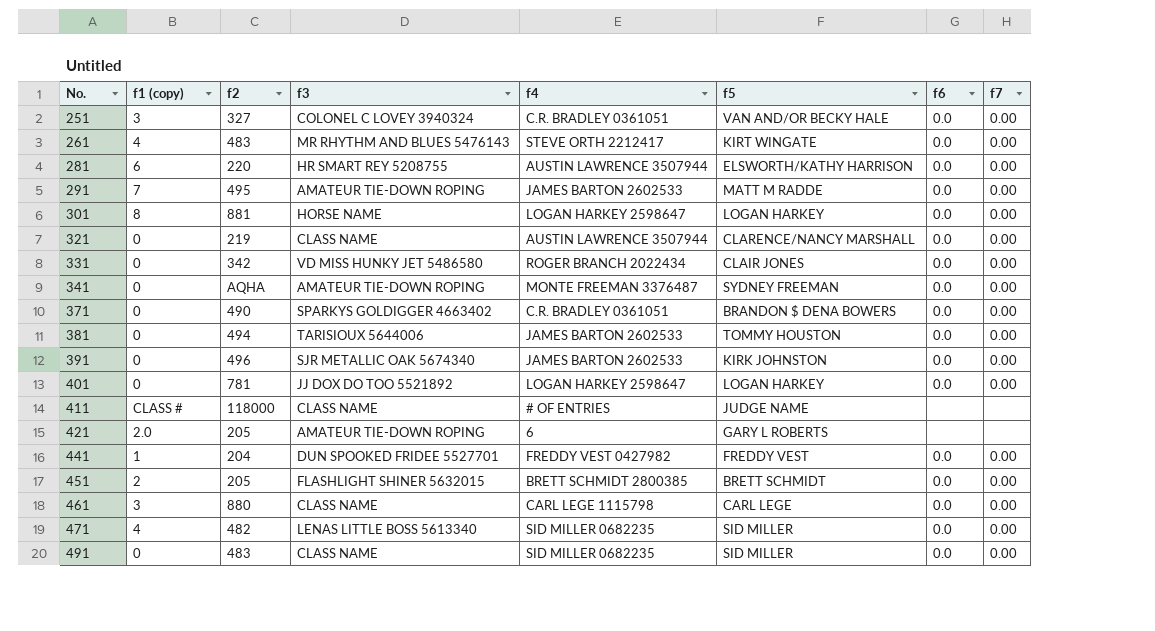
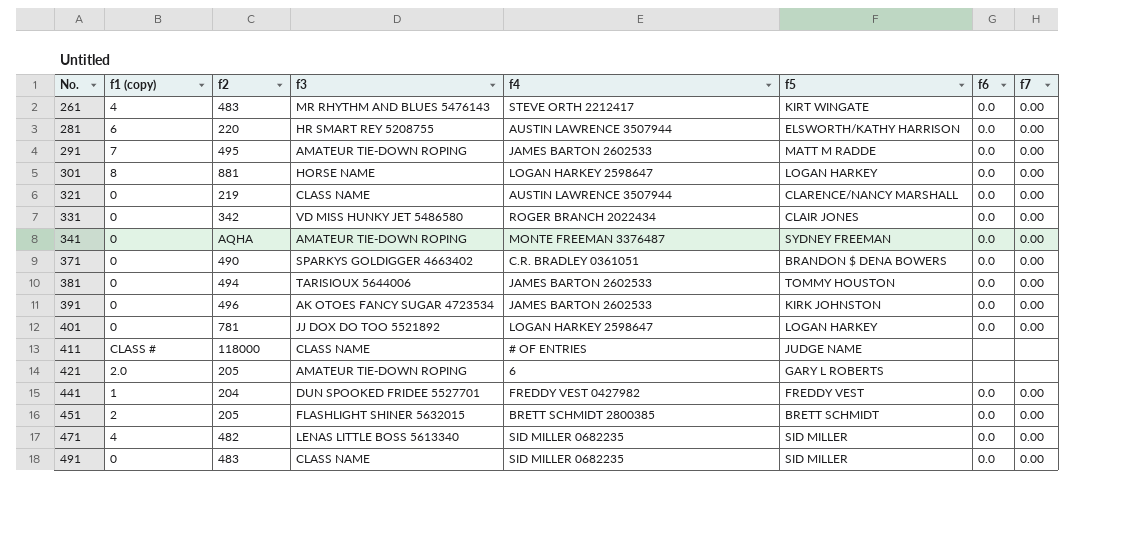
row 251: 3 | 327 | COLONEL C LOVEY 3940324 | C.R. BRADLEY 0361051 | VAN AND/OR BECKY HALE | 0.0 | 0.00 -> none
row 461: 3 | 880 | CLASS NAME | CARL LEGE 1115798 | CARL LEGE | 0.0 | 0.00 -> none
391 | f3: SJR METALLIC OAK 5674340 -> AK OTOES FANCY SUGAR 4723534

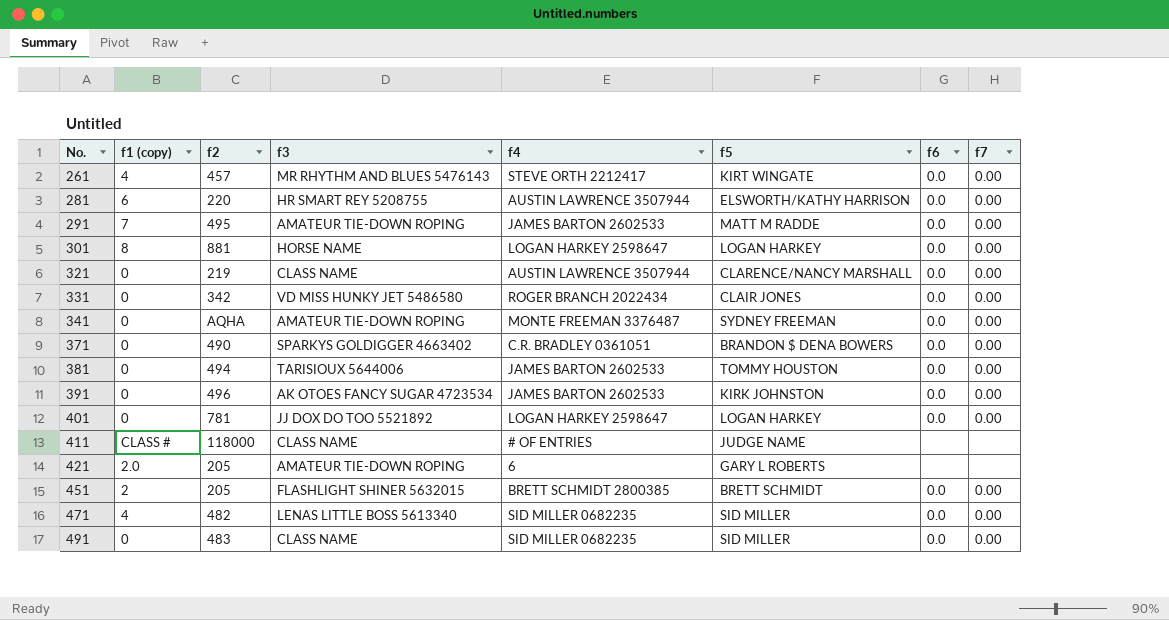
row 441: 1 | 204 | DUN SPOOKED FRIDEE 5527701 | FREDDY VEST 0427982 | FREDDY VEST | 0.0 | 0.00 -> none
261 | f2: 483 -> 457

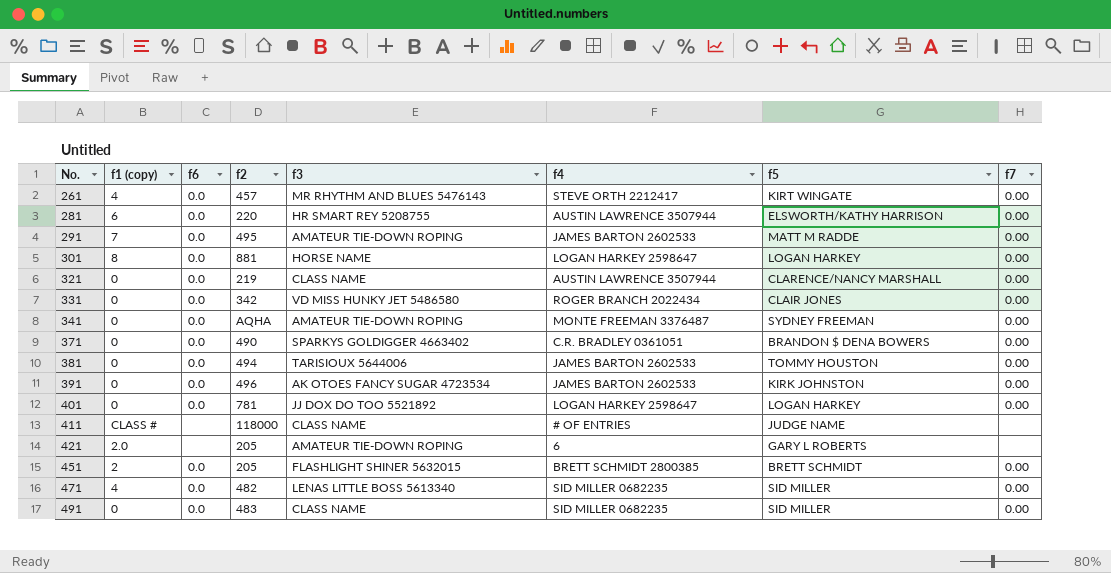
column f6 | position: 7 -> 3

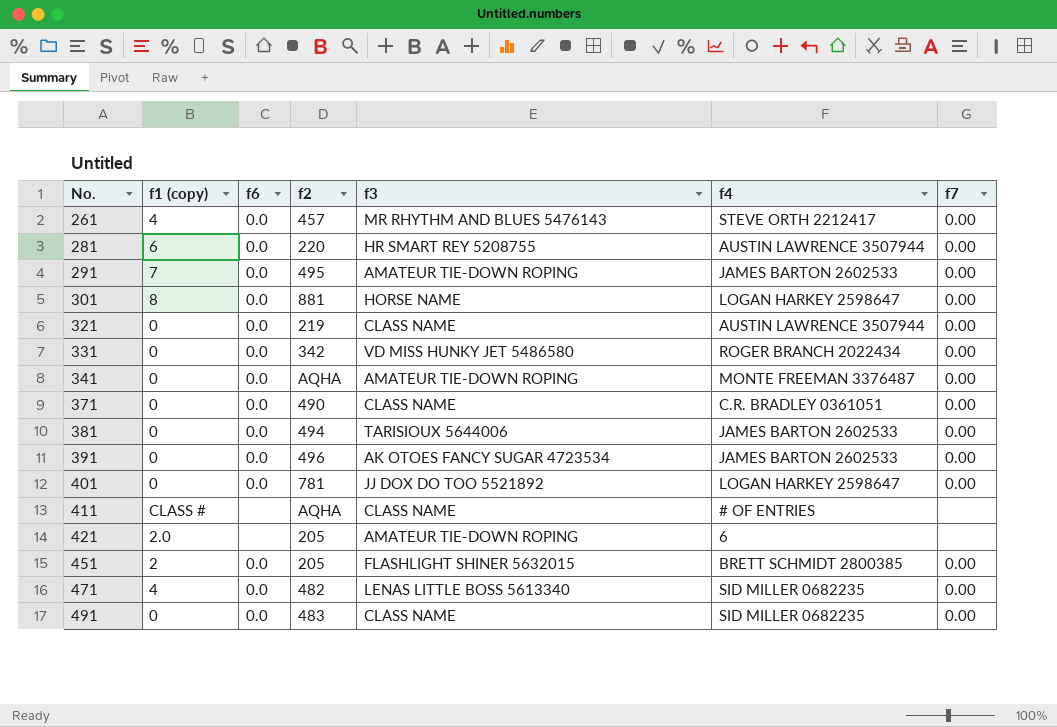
column f5 | position: 7 -> none
371 | f3: SPARKYS GOLDIGGER 4663402 -> CLASS NAME
411 | f2: 118000 -> AQHA

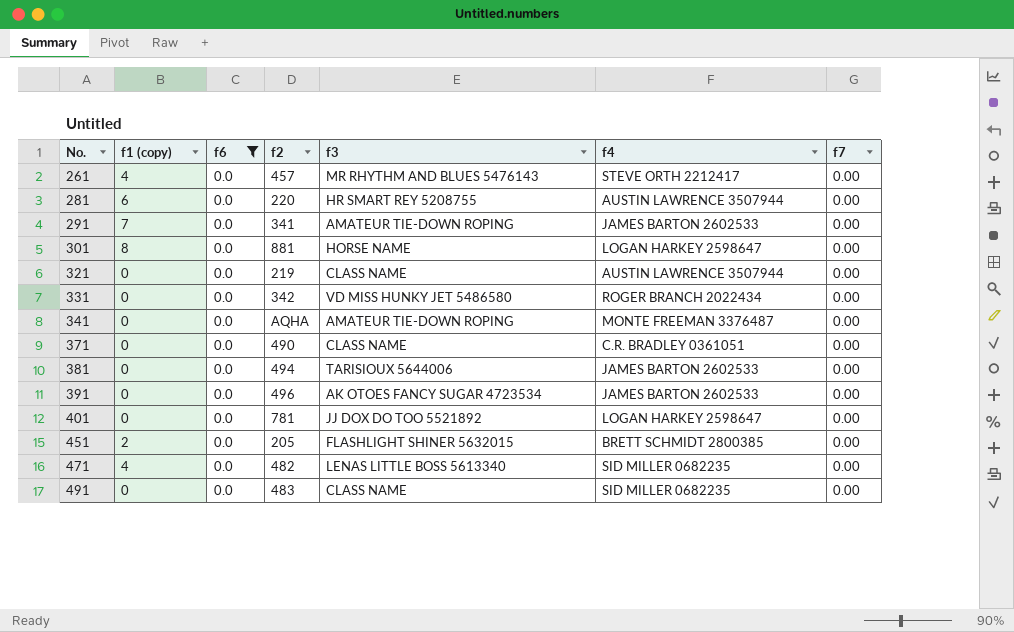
filter: none -> f6 = 0.0
291 | f2: 495 -> 341

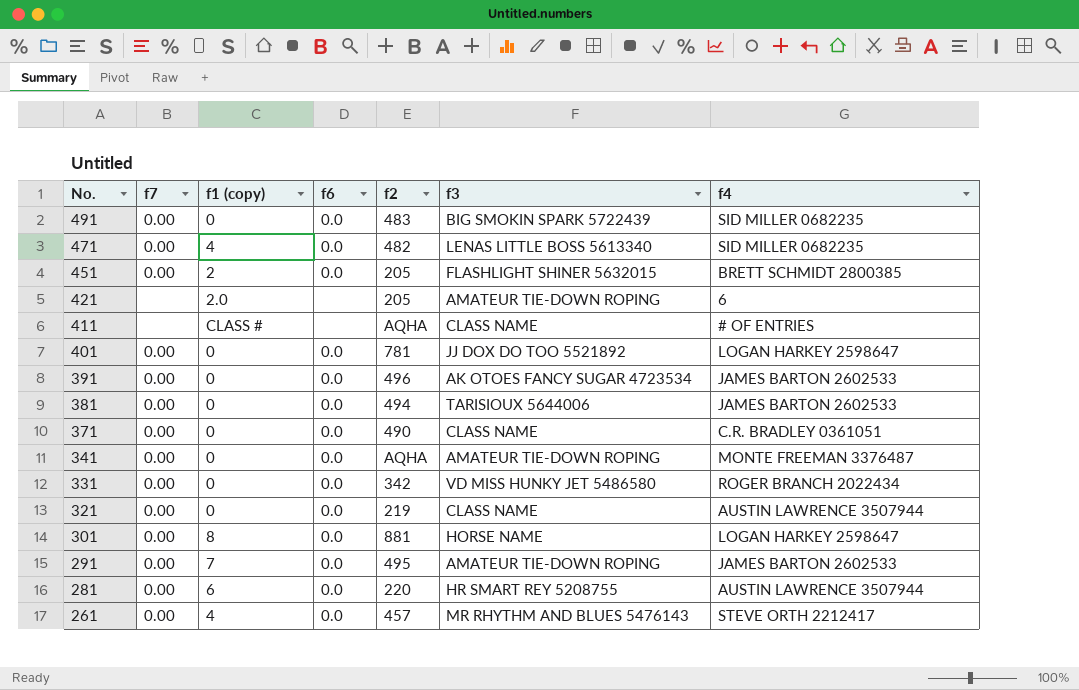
filter: f6 = 0.0 -> none
row order: No. ascending -> No. descending
column f7 | position: 7 -> 2
491 | f3: CLASS NAME -> BIG SMOKIN SPARK 5722439
291 | f2: 341 -> 495

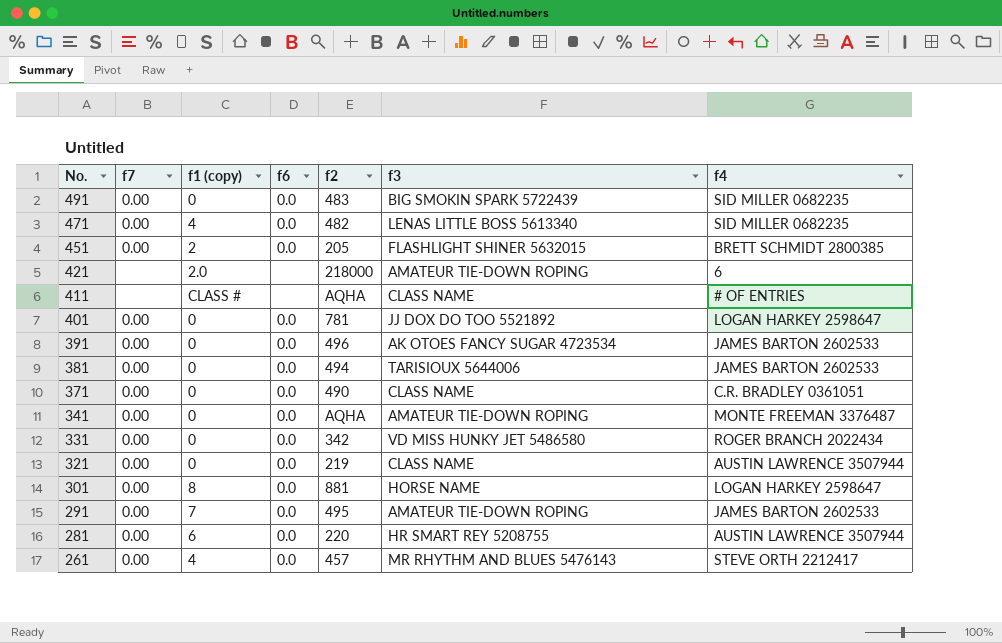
421 | f2: 205 -> 218000

